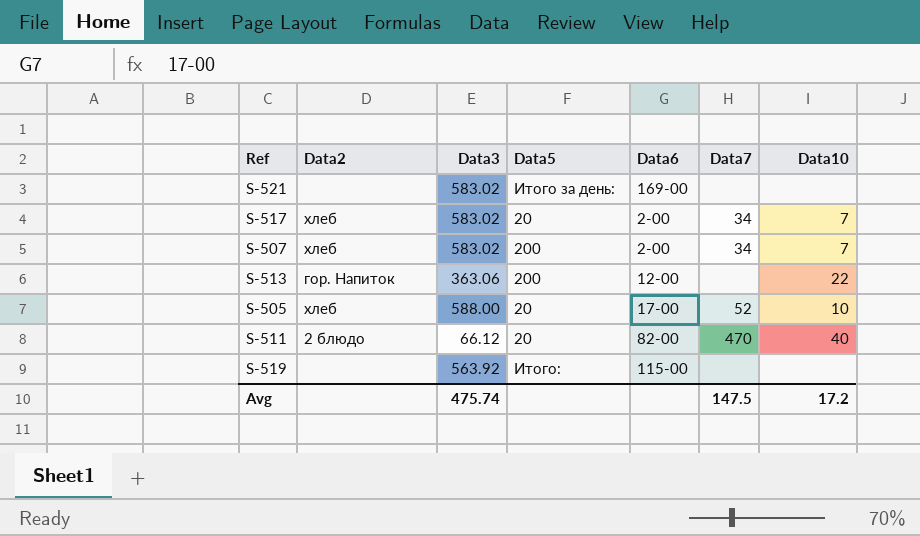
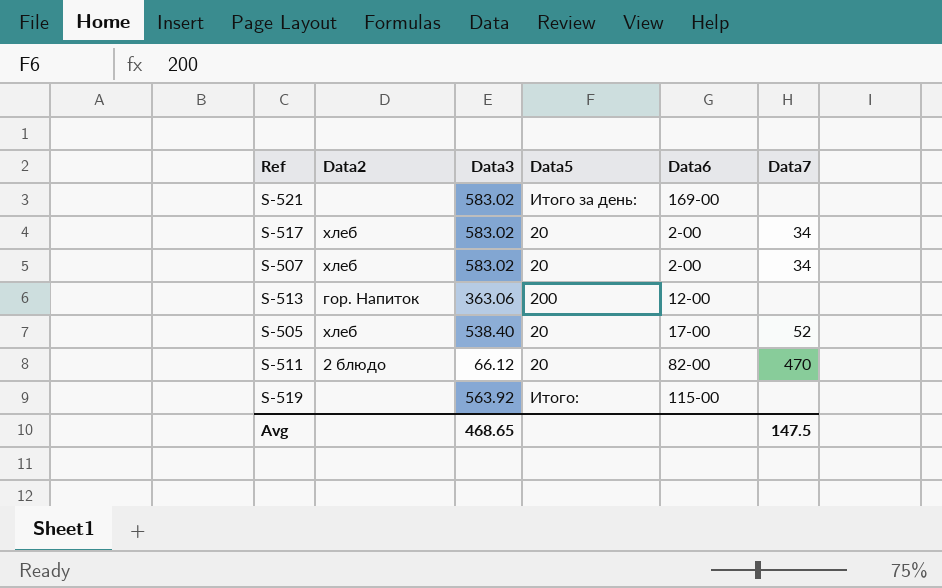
column Data10 | position: 7 -> none
S-507 | Data5: 200 -> 20
S-505 | Data3: 588.00 -> 538.40
Avg | Data3: 475.74 -> 468.65

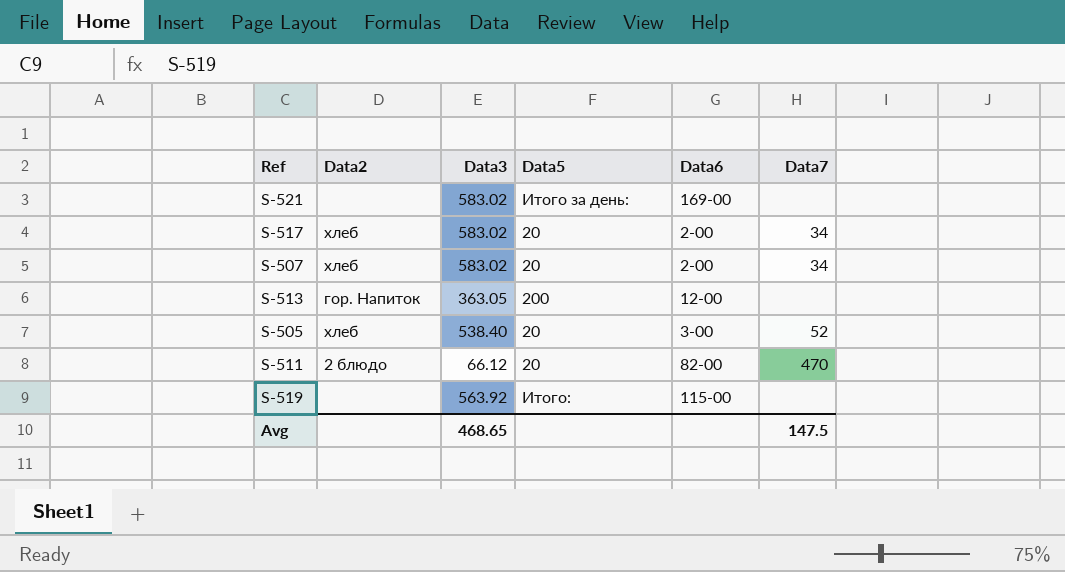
S-513 | Data3: 363.06 -> 363.05
S-505 | Data6: 17-00 -> 3-00

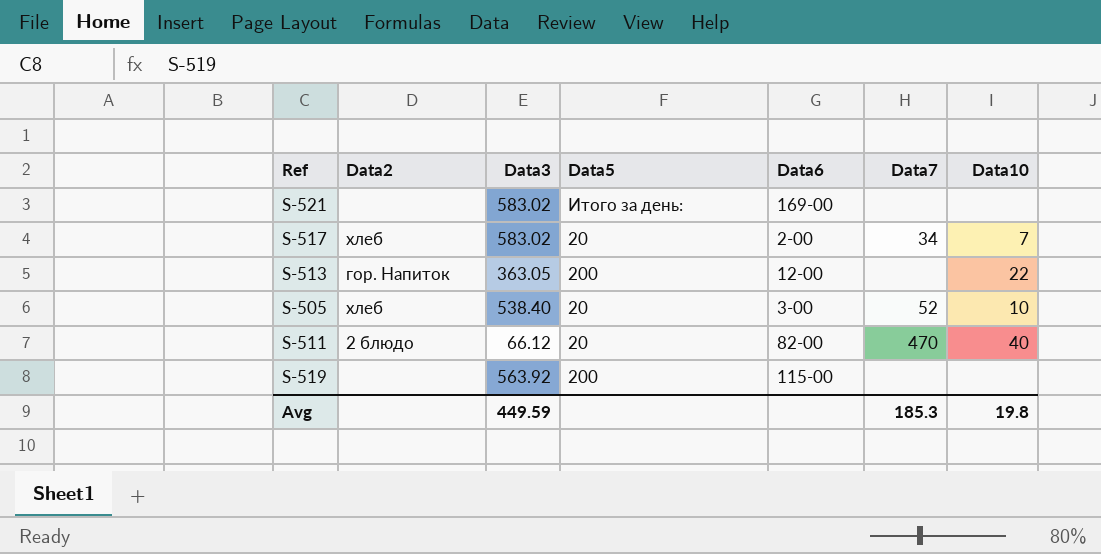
column Data10 | position: none -> 7
row S-507: хлеб | 583.02 | 20 | 2-00 | 34 -> none
S-519 | Data5: Итого: -> 200
Avg | Data3: 468.65 -> 449.59
Avg | Data7: 147.5 -> 185.3

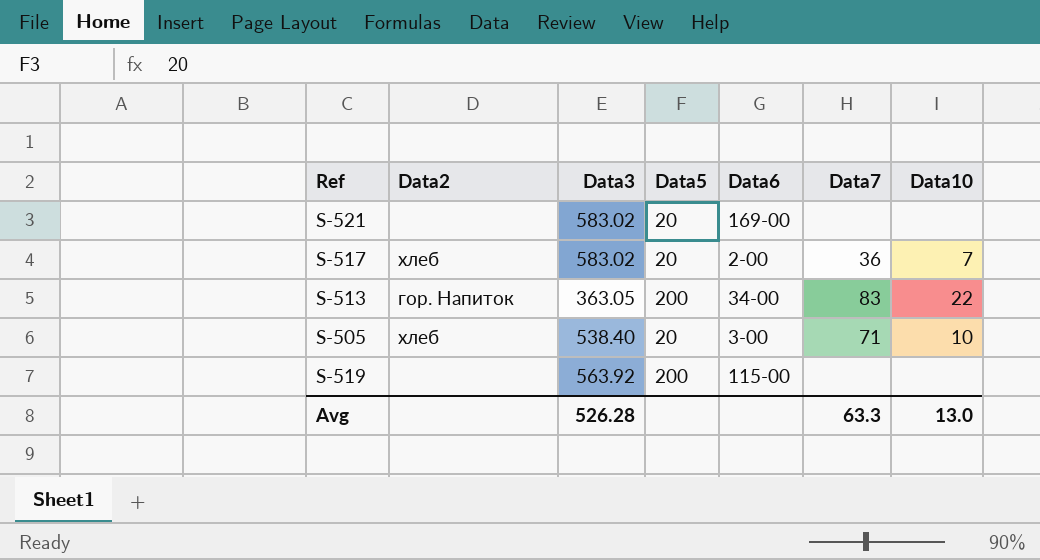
row S-511: 2 блюдо | 66.12 | 20 | 82-00 | 470 | 40 -> none
S-521 | Data5: Итого за день: -> 20
S-517 | Data7: 34 -> 36
S-513 | Data6: 12-00 -> 34-00
S-513 | Data7: none -> 83
S-505 | Data7: 52 -> 71
Avg | Data3: 449.59 -> 526.28
Avg | Data7: 185.3 -> 63.3
Avg | Data10: 19.8 -> 13.0

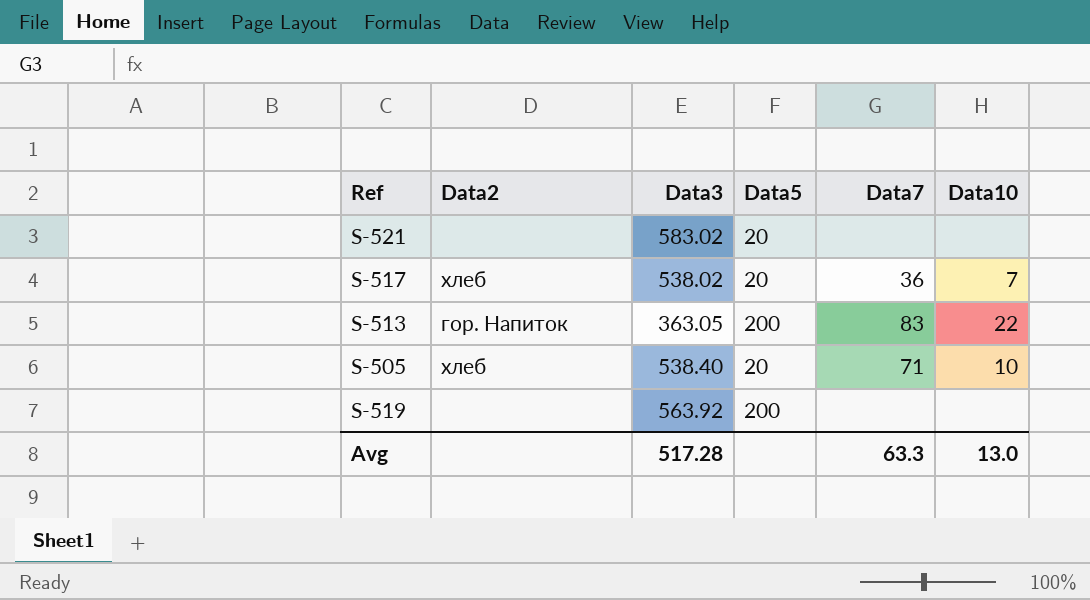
column Data6 | position: 5 -> none
S-517 | Data3: 583.02 -> 538.02
Avg | Data3: 526.28 -> 517.28

